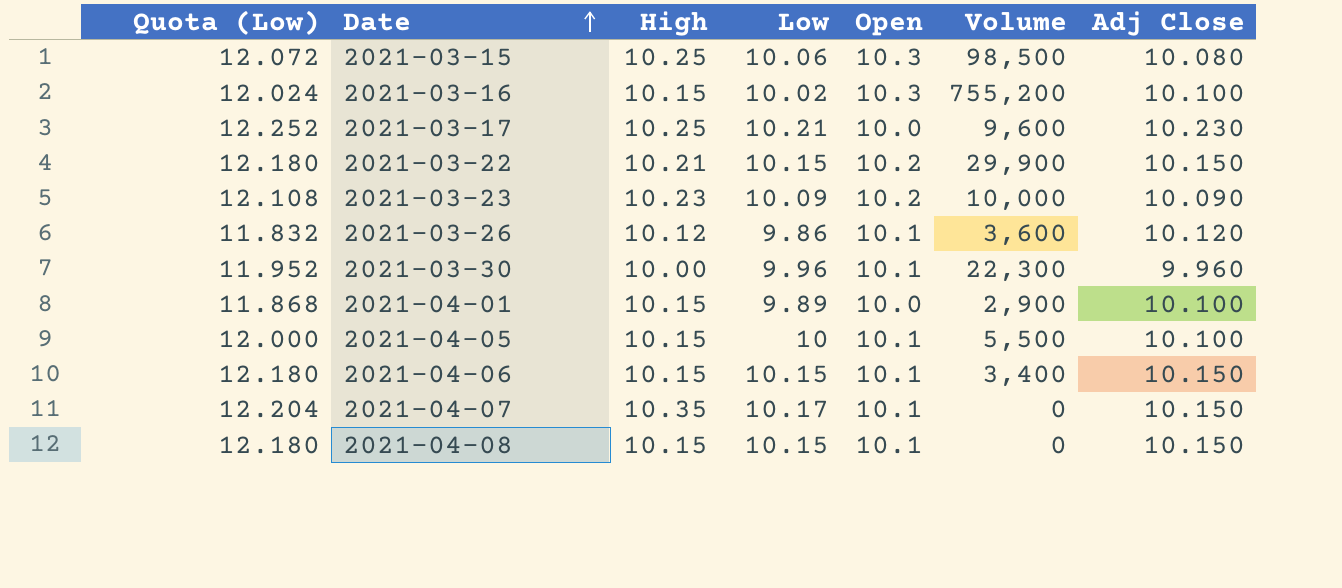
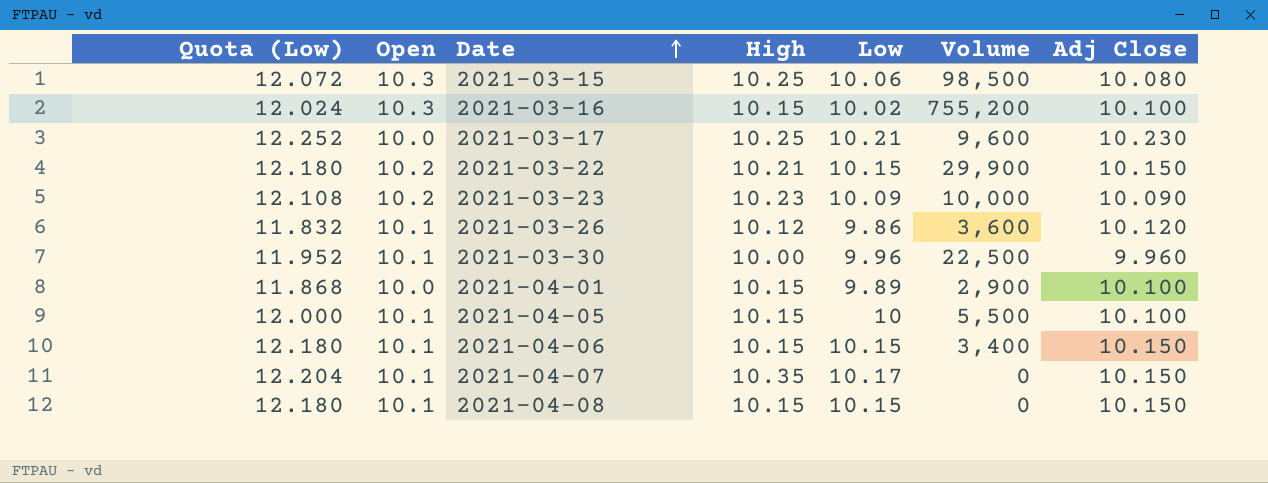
column Open | position: 5 -> 2
2021-03-30 | Volume: 22,300 -> 22,500

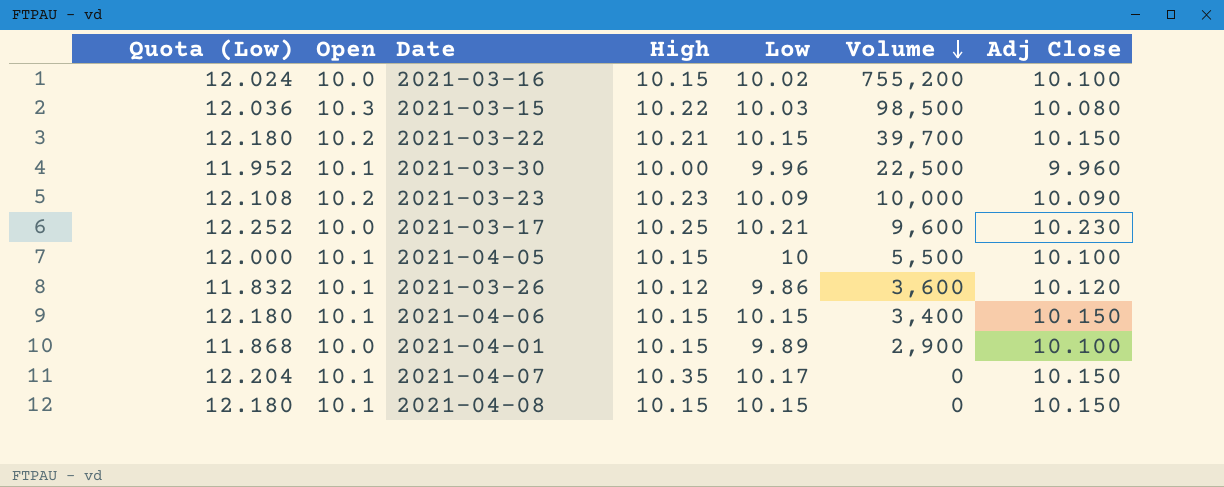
row order: Date ascending -> Volume descending
2021-03-16 | Open: 10.3 -> 10.0
2021-03-15 | Quota (Low): 12.072 -> 12.036
2021-03-15 | High: 10.25 -> 10.22
2021-03-15 | Low: 10.06 -> 10.03
2021-03-22 | Volume: 29,900 -> 39,700

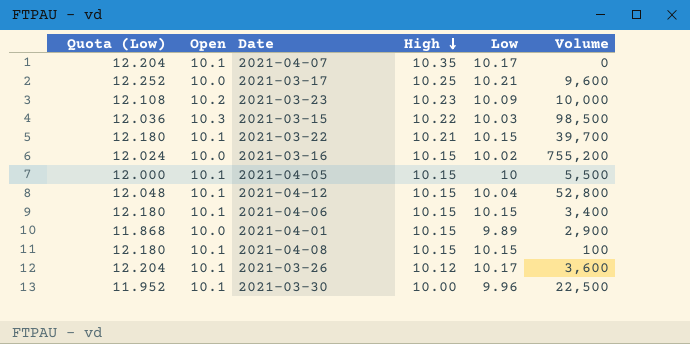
row order: Volume descending -> High descending
column Adj Close | position: 7 -> none
2021-03-22 | Open: 10.2 -> 10.1
row 2021-04-12: none -> 12.048 | 10.1 | 10.15 | 10.04 | 52,800
2021-04-08 | Volume: 0 -> 100
2021-03-26 | Quota (Low): 11.832 -> 12.204
2021-03-26 | Low: 9.86 -> 10.17

